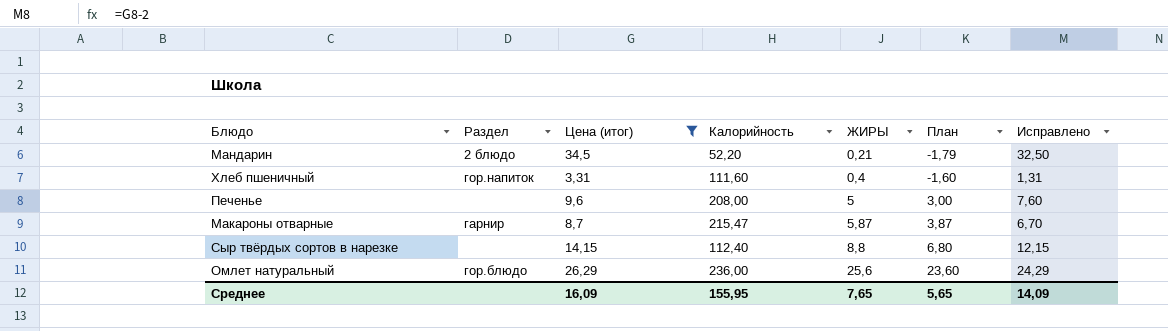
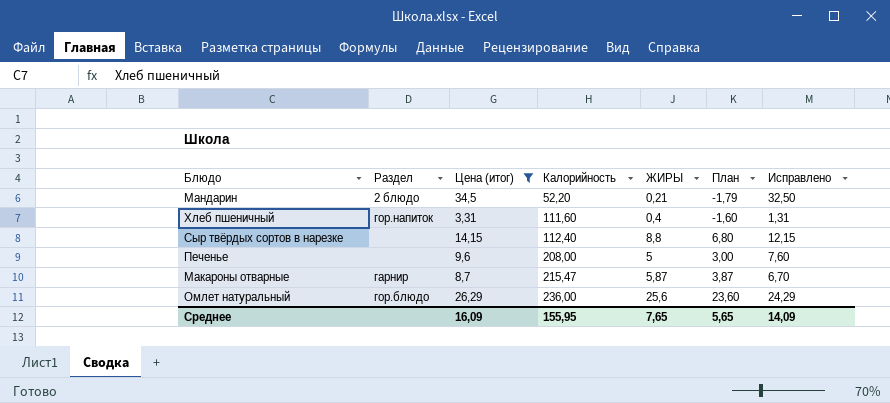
row order: ЖИРЫ ascending -> Калорийность ascending

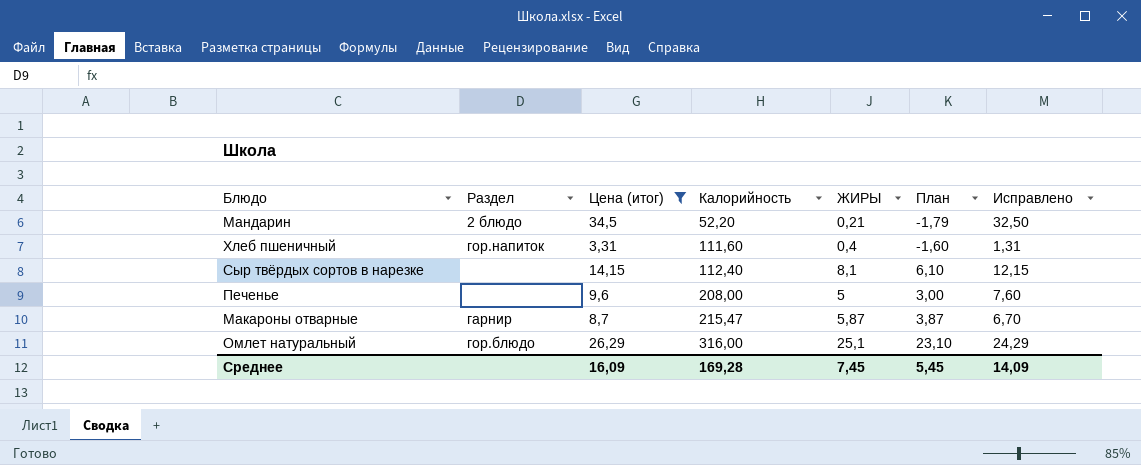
Сыр твёрдых сортов в нарезке | ЖИРЫ: 8,8 -> 8,1
Сыр твёрдых сортов в нарезке | План: 6,80 -> 6,10
Омлет натуральный | Калорийность: 236,00 -> 316,00
Омлет натуральный | ЖИРЫ: 25,6 -> 25,1
Омлет натуральный | План: 23,60 -> 23,10
Среднее | Калорийность: 155,95 -> 169,28
Среднее | ЖИРЫ: 7,65 -> 7,45
Среднее | План: 5,65 -> 5,45

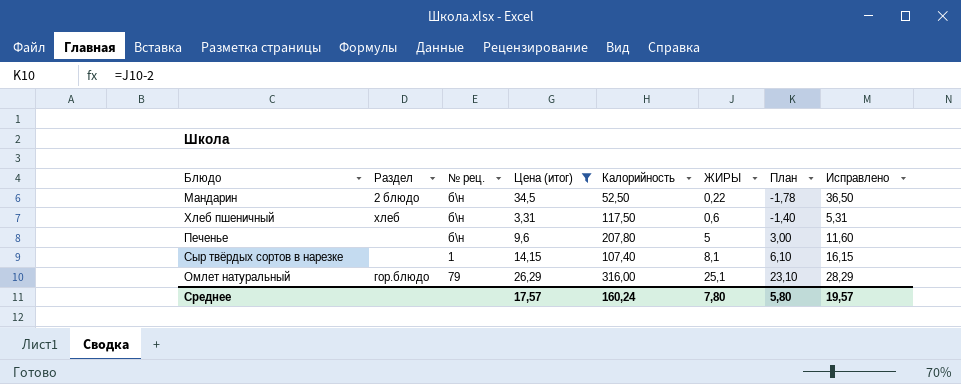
row order: Калорийность ascending -> ЖИРЫ ascending
column № рец. | position: none -> 3
column Исправлено | formula: [Цена (итог)] - 2 -> [Цена (итог)] + 2
row Макароны отварные: гарнир | 8,7 | 215,47 | 5,87 | 3,87 | 6,70 -> none
Мандарин | Калорийность: 52,20 -> 52,50
Мандарин | ЖИРЫ: 0,21 -> 0,22
Мандарин | План: -1,79 -> -1,78
Хлеб пшеничный | Раздел: гор.напиток -> хлеб
Хлеб пшеничный | Калорийность: 111,60 -> 117,50
Хлеб пшеничный | ЖИРЫ: 0,4 -> 0,6
Хлеб пшеничный | План: -1,60 -> -1,40
Печенье | Калорийность: 208,00 -> 207,80
Сыр твёрдых сортов в нарезке | Калорийность: 112,40 -> 107,40
Среднее | Цена (итог): 16,09 -> 17,57
Среднее | Калорийность: 169,28 -> 160,24
Среднее | ЖИРЫ: 7,45 -> 7,80
Среднее | План: 5,45 -> 5,80
Среднее | Исправлено: 14,09 -> 19,57

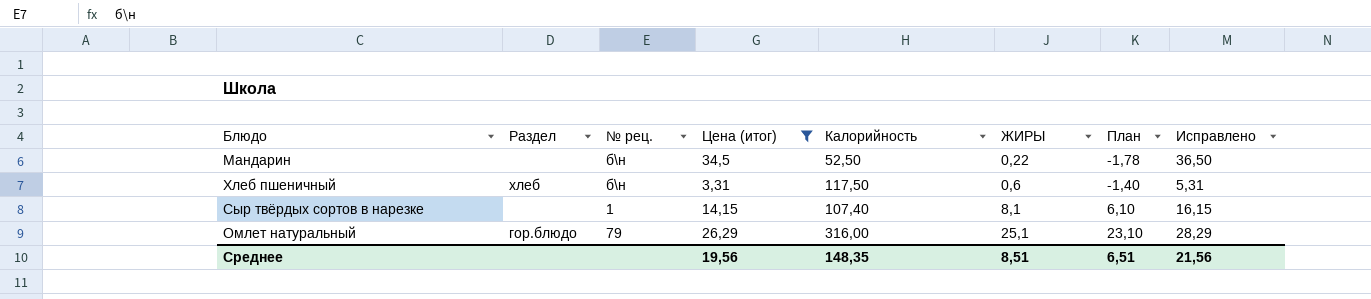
row Печенье: none | б\н | 9,6 | 207,80 | 5 | 3,00 | 11,60 -> none
Мандарин | Раздел: 2 блюдо -> none
Среднее | Цена (итог): 17,57 -> 19,56
Среднее | Калорийность: 160,24 -> 148,35
Среднее | ЖИРЫ: 7,80 -> 8,51
Среднее | План: 5,80 -> 6,51
Среднее | Исправлено: 19,57 -> 21,56

